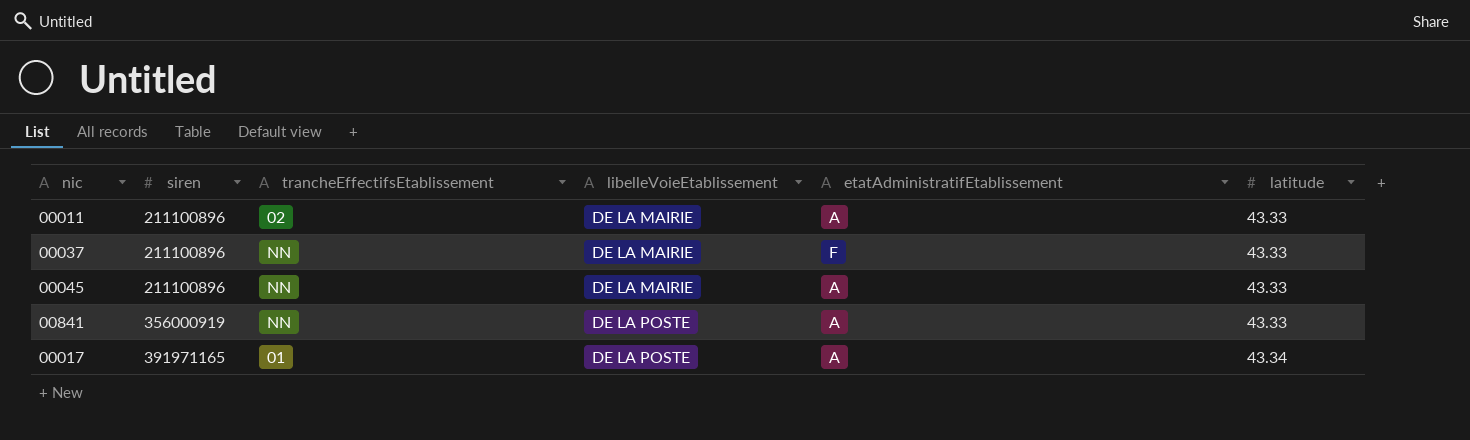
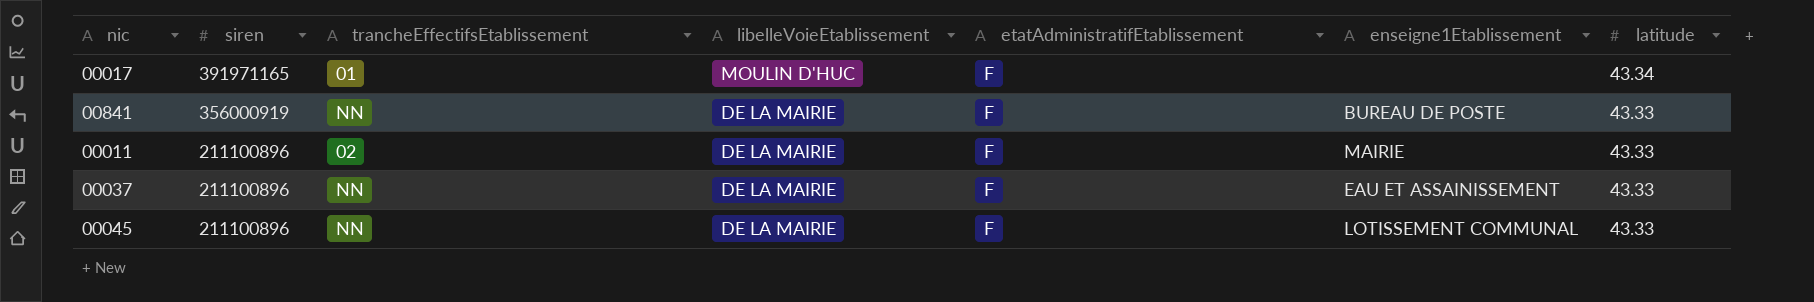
row order: siren ascending -> siren descending
column enseigne1Etablissement | position: none -> 6
00017 | libelleVoieEtablissement: DE LA POSTE -> MOULIN D'HUC
00017 | etatAdministratifEtablissement: A -> F
00841 | libelleVoieEtablissement: DE LA POSTE -> DE LA MAIRIE
00841 | etatAdministratifEtablissement: A -> F
00011 | etatAdministratifEtablissement: A -> F
00045 | etatAdministratifEtablissement: A -> F

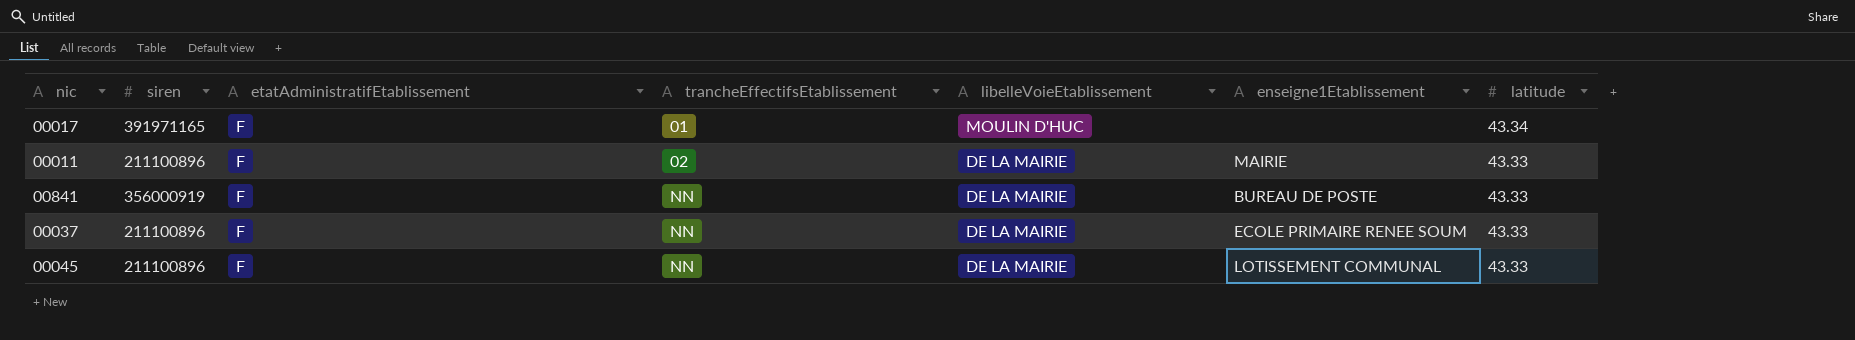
row order: siren descending -> trancheEffectifsEtablissement ascending
column etatAdministratifEtablissement | position: 5 -> 3
00037 | enseigne1Etablissement: EAU ET ASSAINISSEMENT -> ECOLE PRIMAIRE RENEE SOUM

